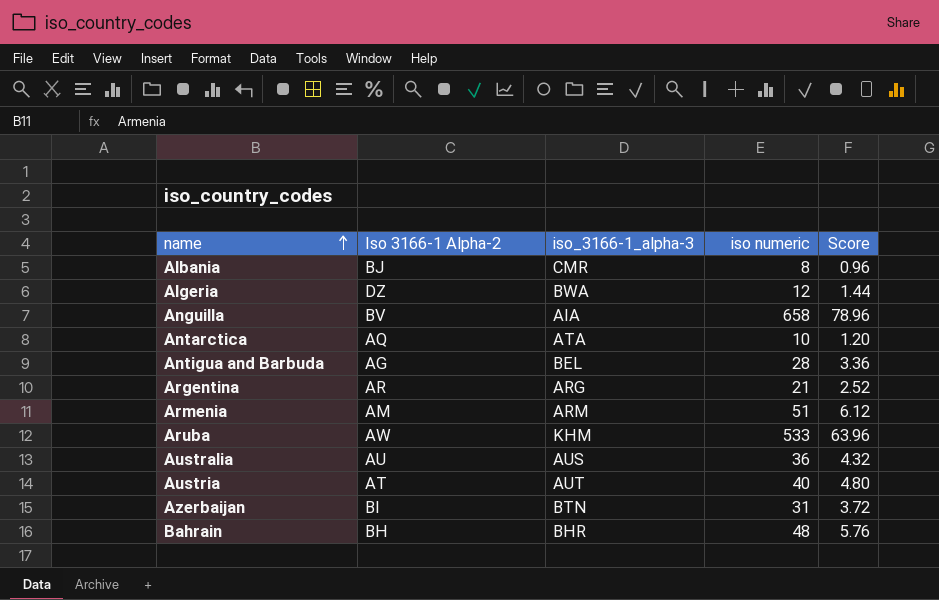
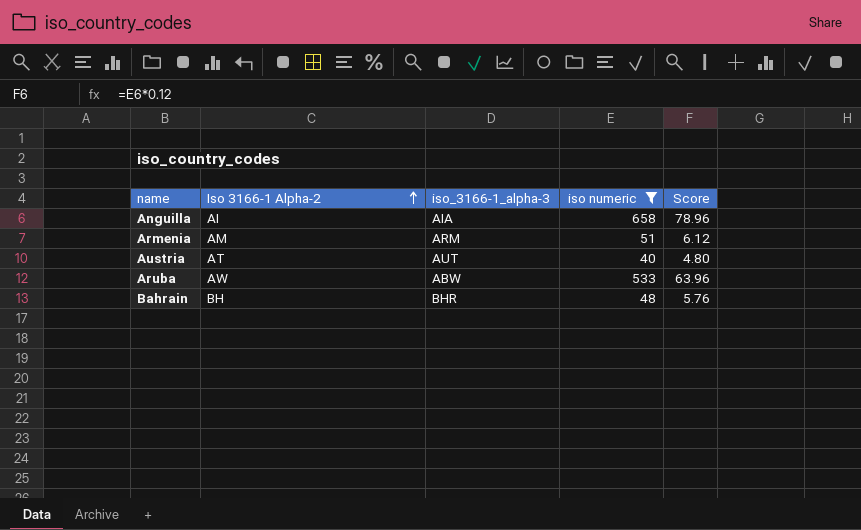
filter: none -> iso numeric >= 40
row order: name ascending -> Iso 3166-1 Alpha-2 ascending
Anguilla | Iso 3166-1 Alpha-2: BV -> AI
Aruba | iso_3166-1_alpha-3: KHM -> ABW

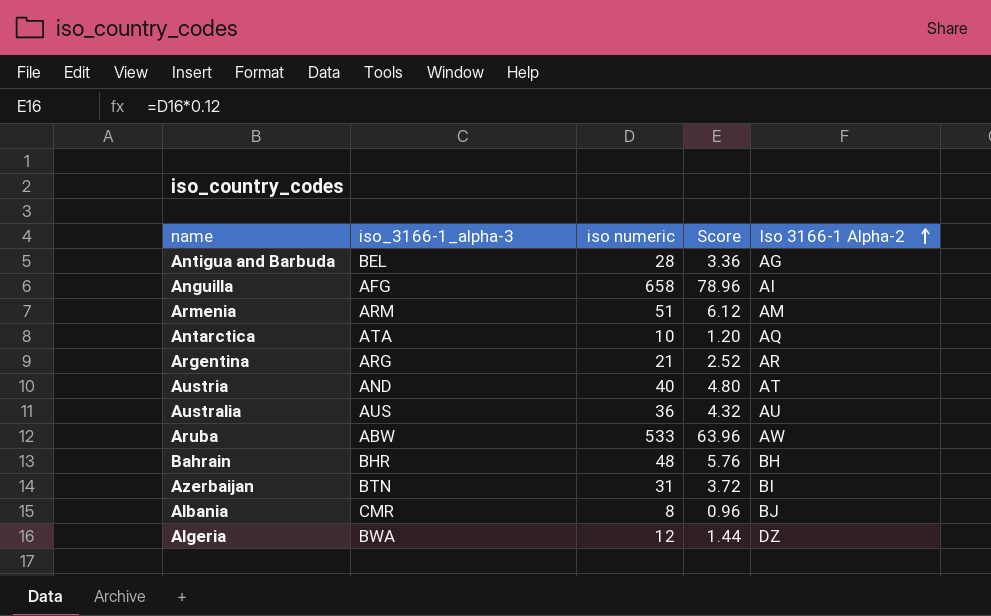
filter: iso numeric >= 40 -> none
column Iso 3166-1 Alpha-2 | position: 2 -> 5
Anguilla | iso_3166-1_alpha-3: AIA -> AFG
Austria | iso_3166-1_alpha-3: AUT -> AND

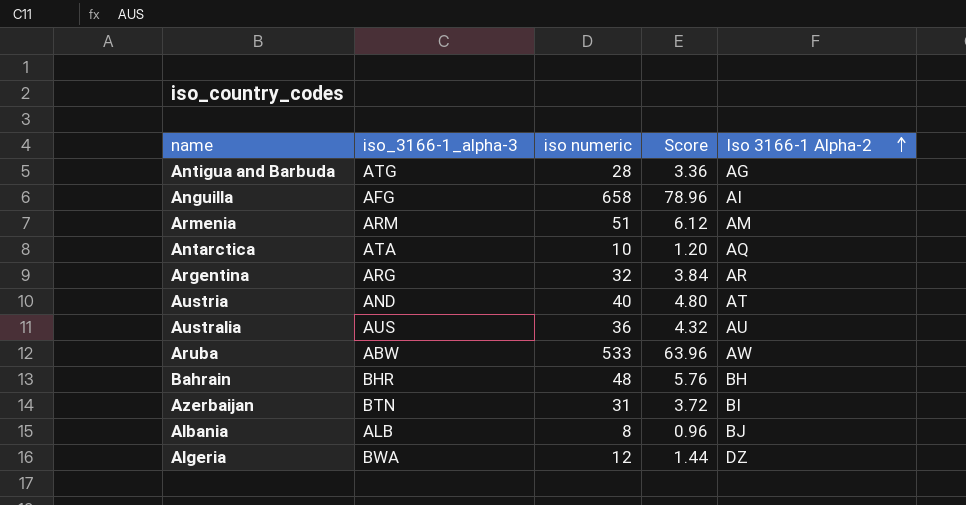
Antigua and Barbuda | iso_3166-1_alpha-3: BEL -> ATG
Argentina | iso numeric: 21 -> 32
Argentina | Score: 2.52 -> 3.84
Albania | iso_3166-1_alpha-3: CMR -> ALB

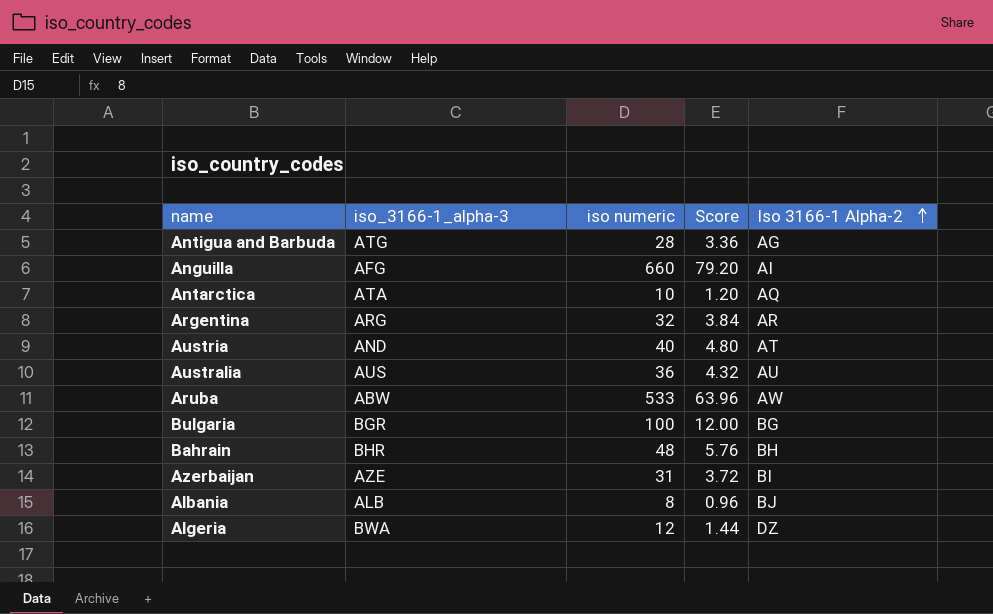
row Armenia: ARM | 51 | 6.12 | AM -> none
Anguilla | iso numeric: 658 -> 660
Anguilla | Score: 78.96 -> 79.20
row Bulgaria: none -> BGR | 100 | 12.00 | BG
Azerbaijan | iso_3166-1_alpha-3: BTN -> AZE

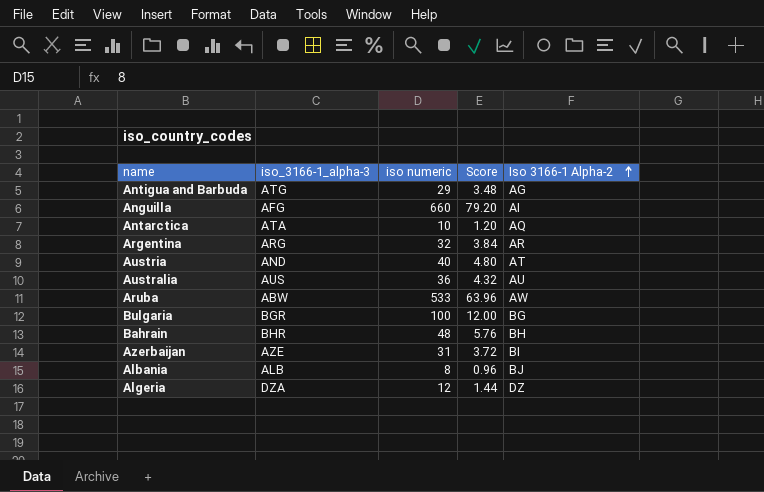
Antigua and Barbuda | iso numeric: 28 -> 29
Antigua and Barbuda | Score: 3.36 -> 3.48
Algeria | iso_3166-1_alpha-3: BWA -> DZA

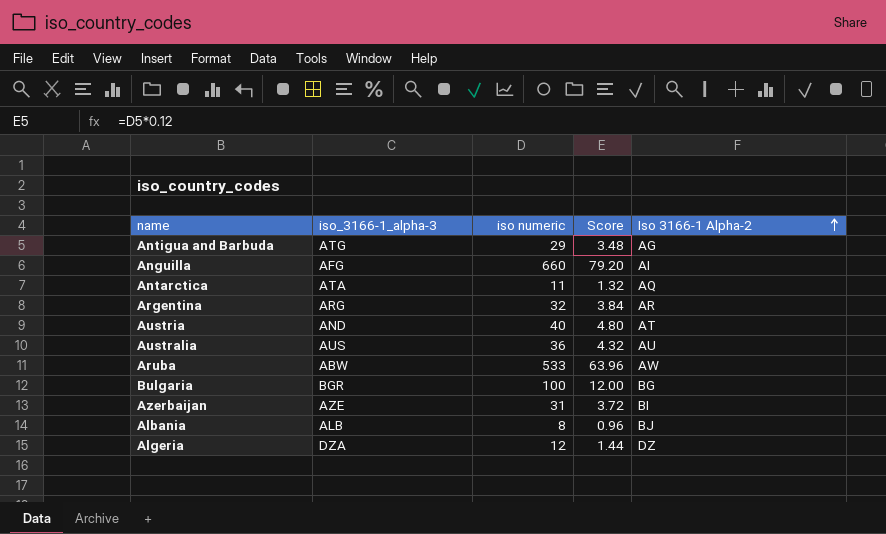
row Bahrain: BHR | 48 | 5.76 | BH -> none
Antarctica | iso numeric: 10 -> 11
Antarctica | Score: 1.20 -> 1.32

